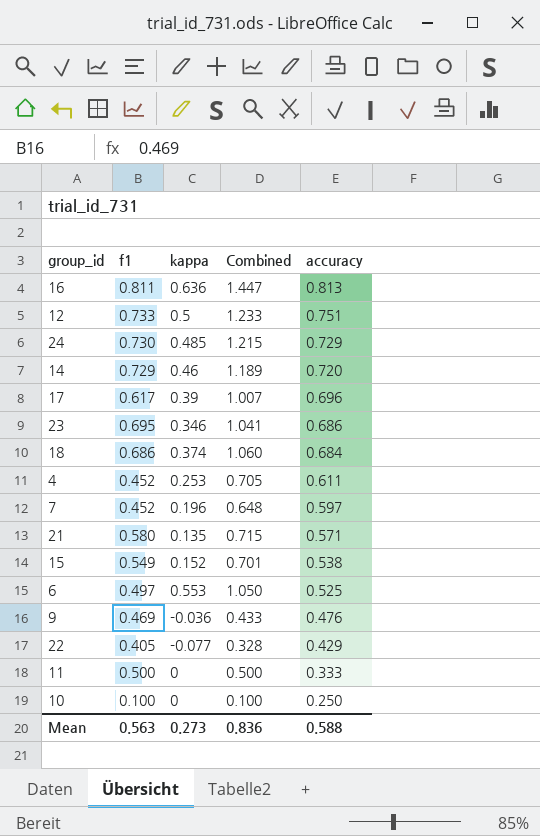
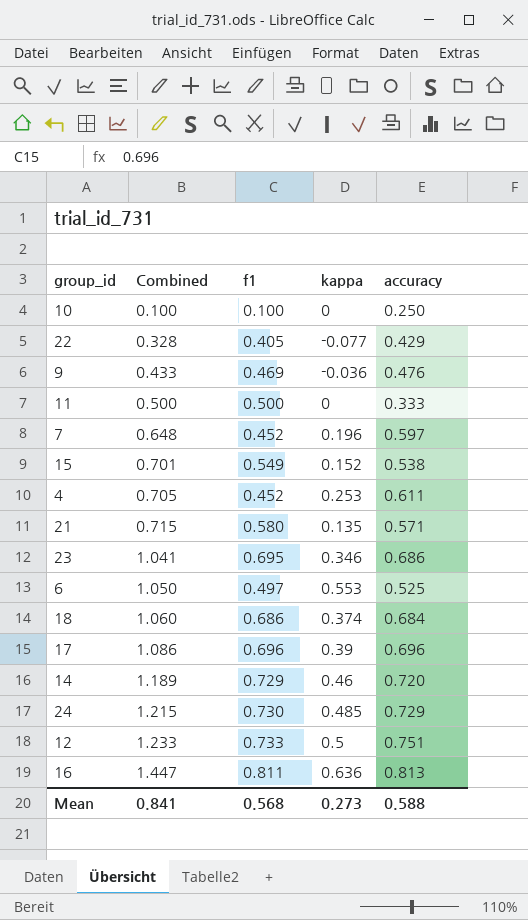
row order: accuracy descending -> Combined ascending
column Combined | position: 4 -> 2
17 | Combined: 1.007 -> 1.086
17 | f1: 0.617 -> 0.696
Mean | Combined: 0.836 -> 0.841
Mean | f1: 0.563 -> 0.568

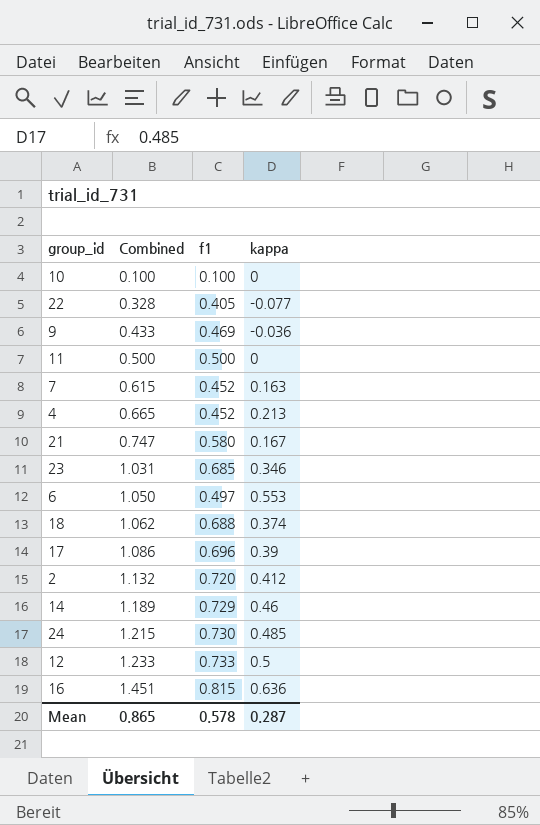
column accuracy | position: 5 -> none
row 15: 0.701 | 0.549 | 0.152 | 0.538 -> none
7 | Combined: 0.648 -> 0.615
7 | kappa: 0.196 -> 0.163
4 | Combined: 0.705 -> 0.665
4 | kappa: 0.253 -> 0.213
21 | Combined: 0.715 -> 0.747
21 | kappa: 0.135 -> 0.167
23 | Combined: 1.041 -> 1.031
23 | f1: 0.695 -> 0.685
18 | Combined: 1.060 -> 1.062
18 | f1: 0.686 -> 0.688
row 2: none -> 1.132 | 0.720 | 0.412
16 | Combined: 1.447 -> 1.451
16 | f1: 0.811 -> 0.815
Mean | Combined: 0.841 -> 0.865
Mean | f1: 0.568 -> 0.578
Mean | kappa: 0.273 -> 0.287

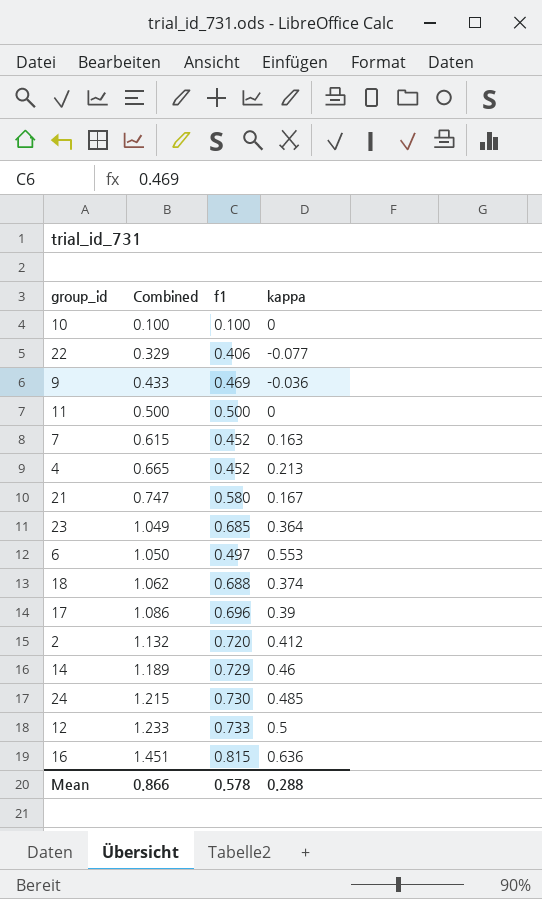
22 | Combined: 0.328 -> 0.329
22 | f1: 0.405 -> 0.406
23 | Combined: 1.031 -> 1.049
23 | kappa: 0.346 -> 0.364
Mean | Combined: 0.865 -> 0.866
Mean | kappa: 0.287 -> 0.288

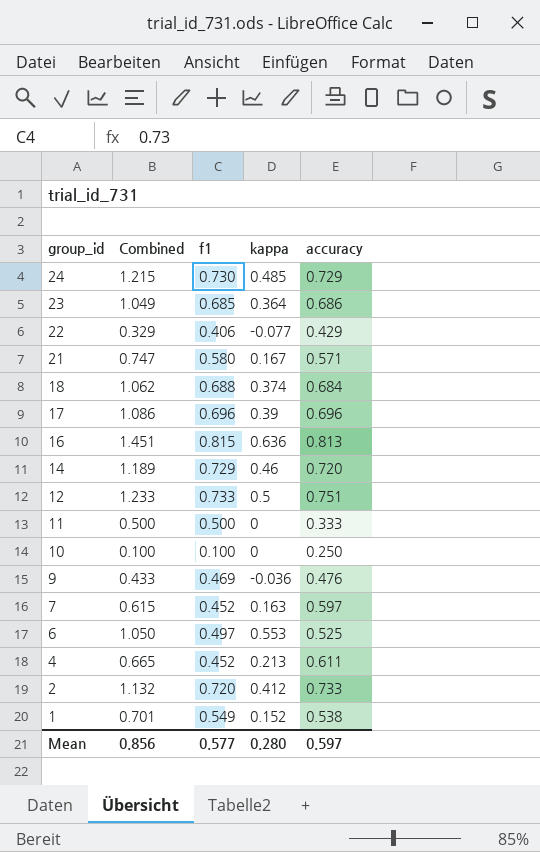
row order: Combined ascending -> group_id descending
column accuracy | position: none -> 5
row 1: none -> 0.701 | 0.549 | 0.152 | 0.538
Mean | Combined: 0.866 -> 0.856
Mean | f1: 0.578 -> 0.577
Mean | kappa: 0.288 -> 0.280

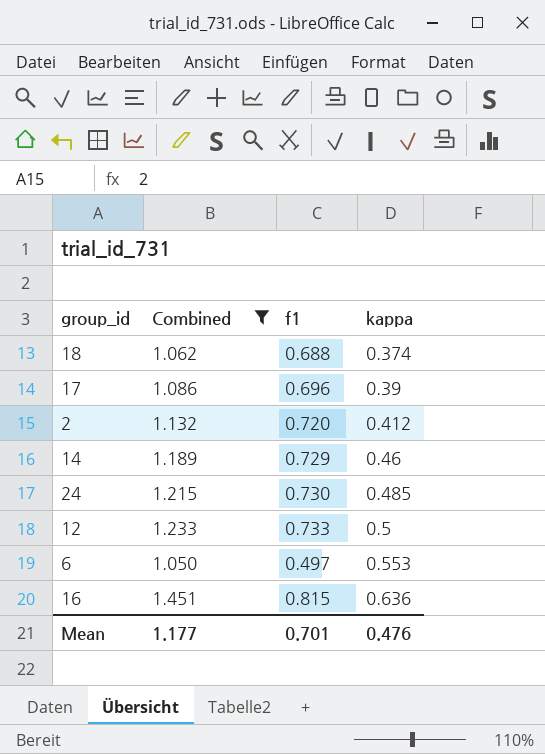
filter: none -> Combined >= 1.050
row order: group_id descending -> kappa ascending
column accuracy | position: 5 -> none
Mean | Combined: 0.856 -> 1.177
Mean | f1: 0.577 -> 0.701
Mean | kappa: 0.280 -> 0.476

